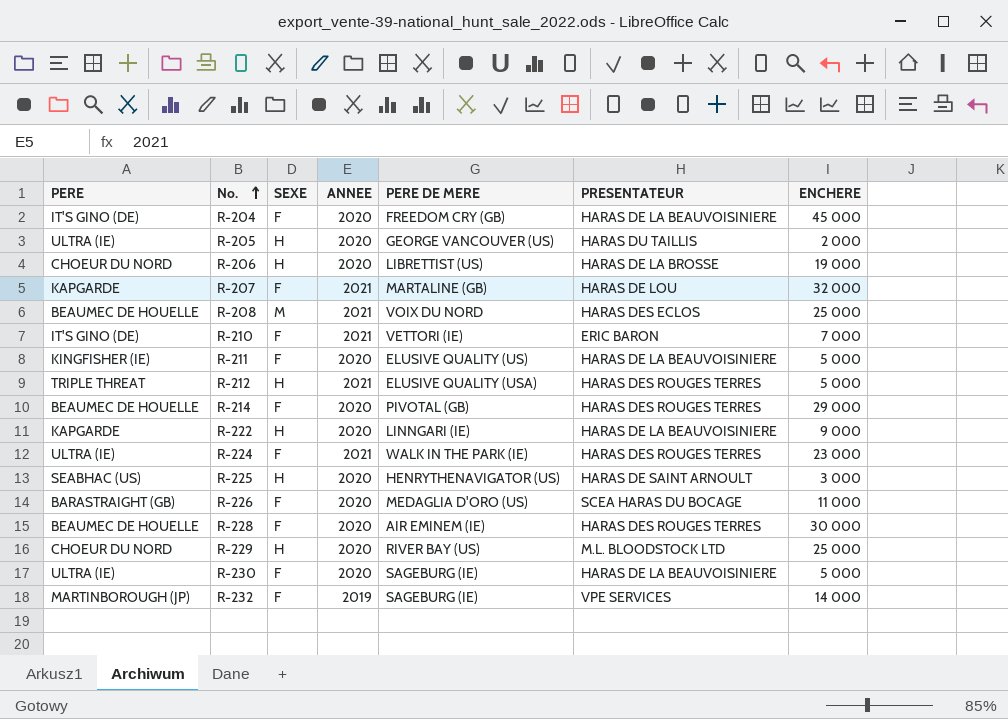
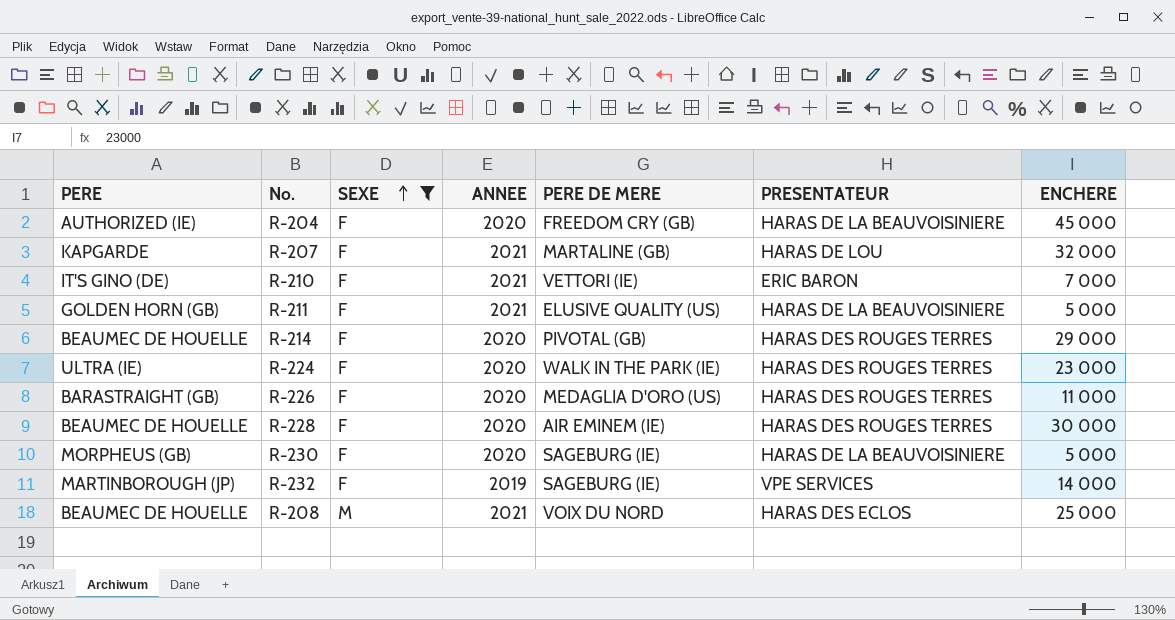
filter: none -> SEXE != H
row order: No. ascending -> SEXE ascending
R-204 | PERE: IT'S GINO (DE) -> AUTHORIZED (IE)
R-211 | PERE: KINGFISHER (IE) -> GOLDEN HORN (GB)
R-211 | ANNEE: 2020 -> 2021
R-224 | ANNEE: 2021 -> 2020
R-226 | PRESENTATEUR: SCEA HARAS DU BOCAGE -> HARAS DES ROUGES TERRES
R-230 | PERE: ULTRA (IE) -> MORPHEUS (GB)

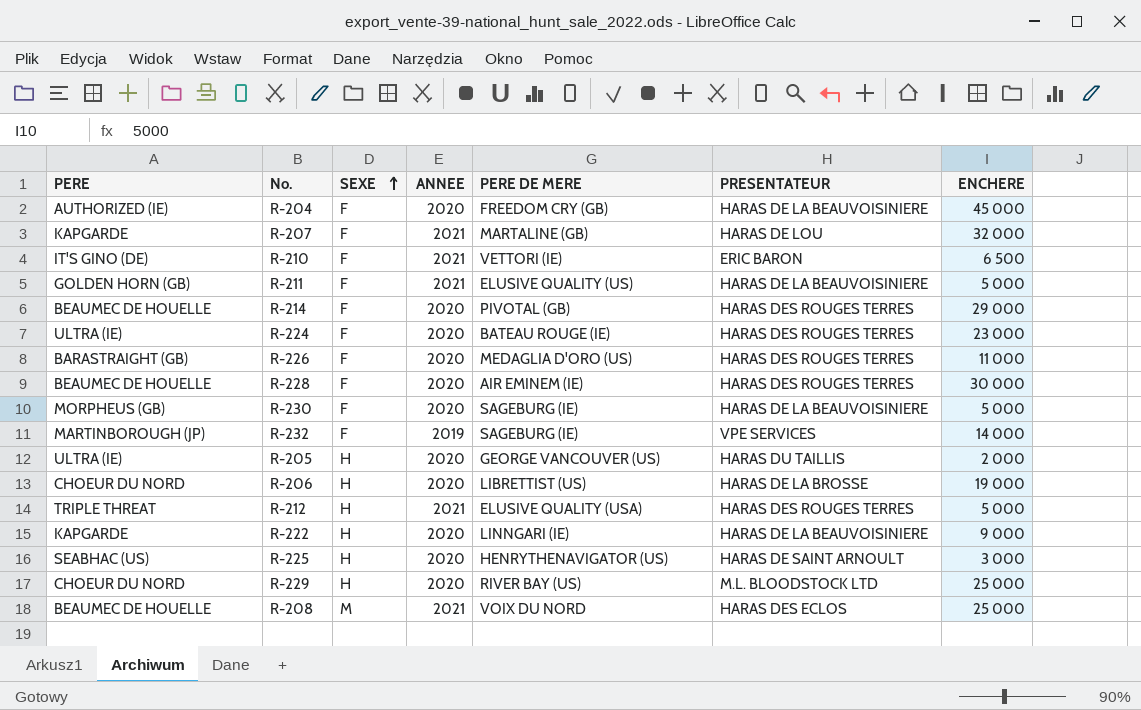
filter: SEXE != H -> none
R-210 | ENCHERE: 7 000 -> 6 500
R-224 | PERE DE MERE: WALK IN THE PARK (IE) -> BATEAU ROUGE (IE)

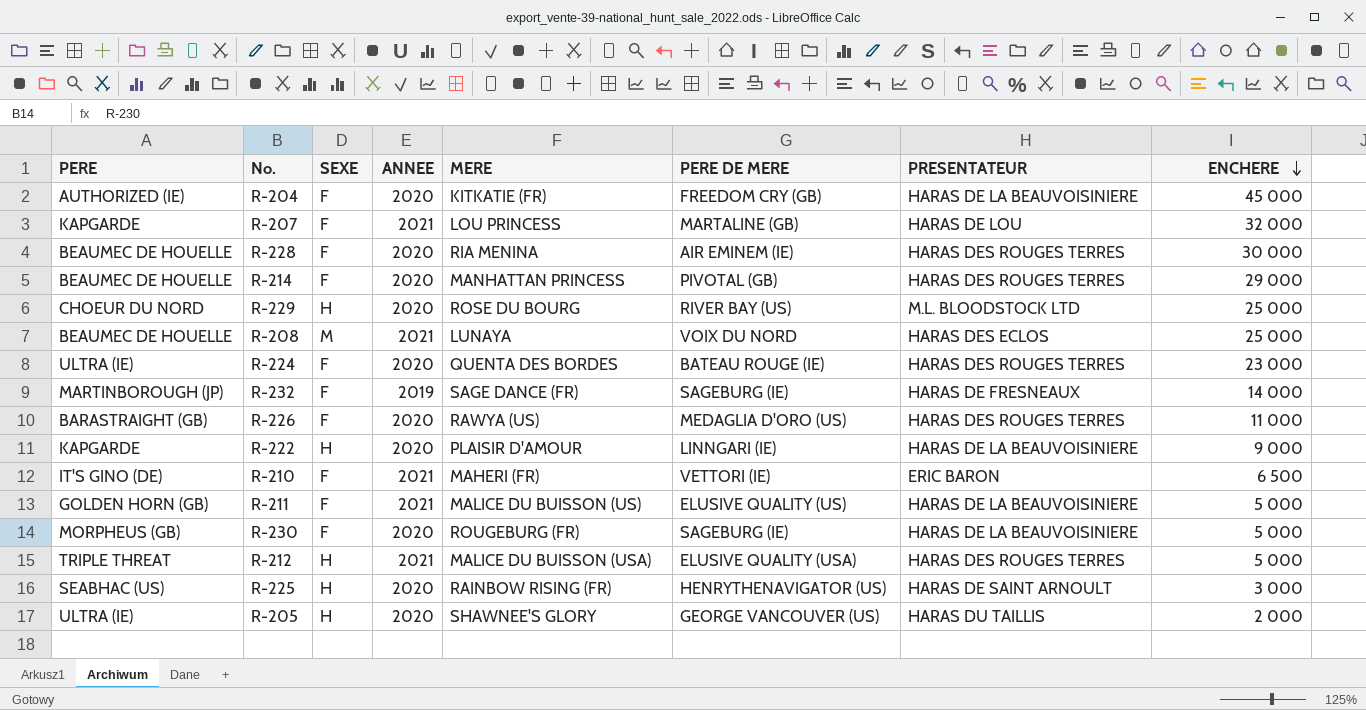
row order: SEXE ascending -> ENCHERE descending
column MERE | position: none -> 5
row R-206: CHOEUR DU NORD | H | 2020 | LIBRETTIST (US) | HARAS DE LA BROSSE | 19 000 -> none
R-232 | PRESENTATEUR: VPE SERVICES -> HARAS DE FRESNEAUX

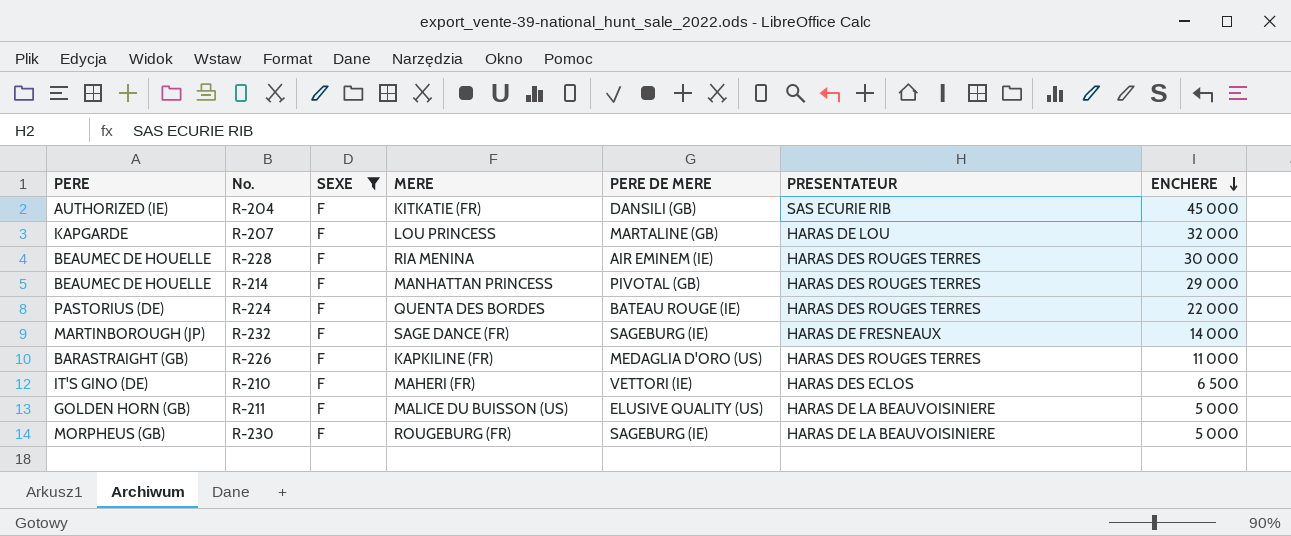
filter: none -> SEXE = F
column ANNEE | position: 4 -> none
R-204 | PERE DE MERE: FREEDOM CRY (GB) -> DANSILI (GB)
R-204 | PRESENTATEUR: HARAS DE LA BEAUVOISINIERE -> SAS ECURIE RIB
R-224 | PERE: ULTRA (IE) -> PASTORIUS (DE)
R-224 | ENCHERE: 23 000 -> 22 000
R-226 | MERE: RAWYA (US) -> KAPKILINE (FR)
R-210 | PRESENTATEUR: ERIC BARON -> HARAS DES ECLOS

